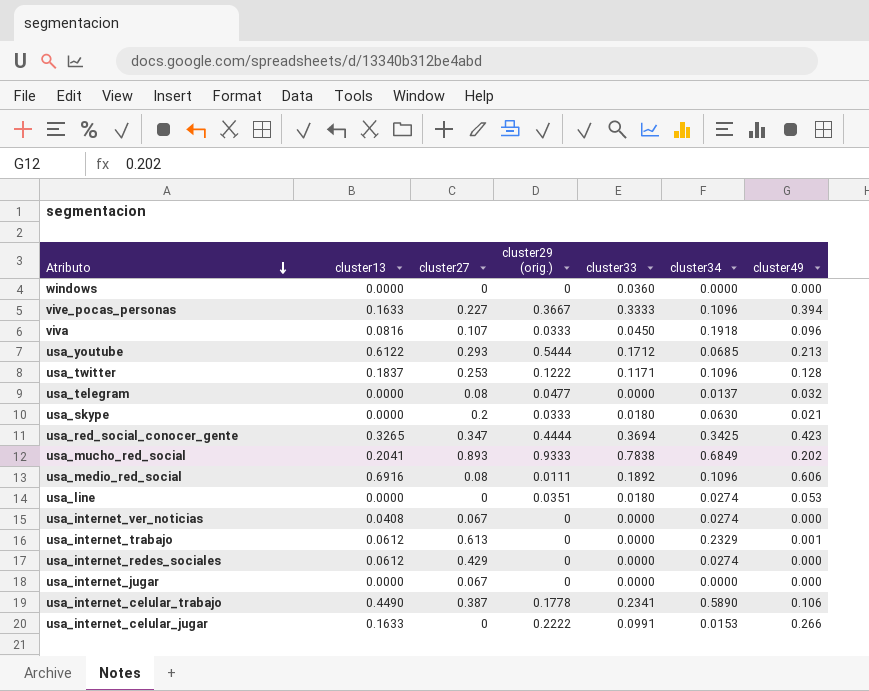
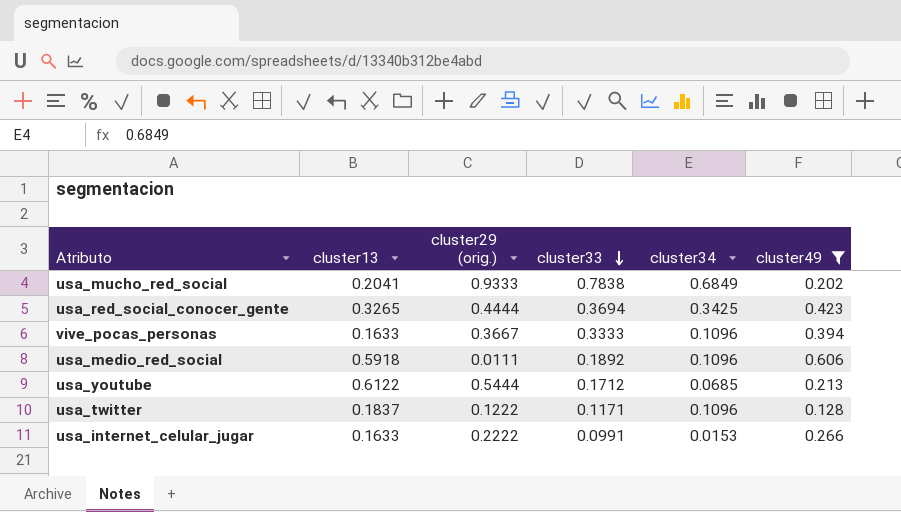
filter: none -> cluster49 >= 0.128
row order: Atributo descending -> cluster33 descending
column cluster27 | position: 3 -> none
usa_medio_red_social | cluster13: 0.6916 -> 0.5918

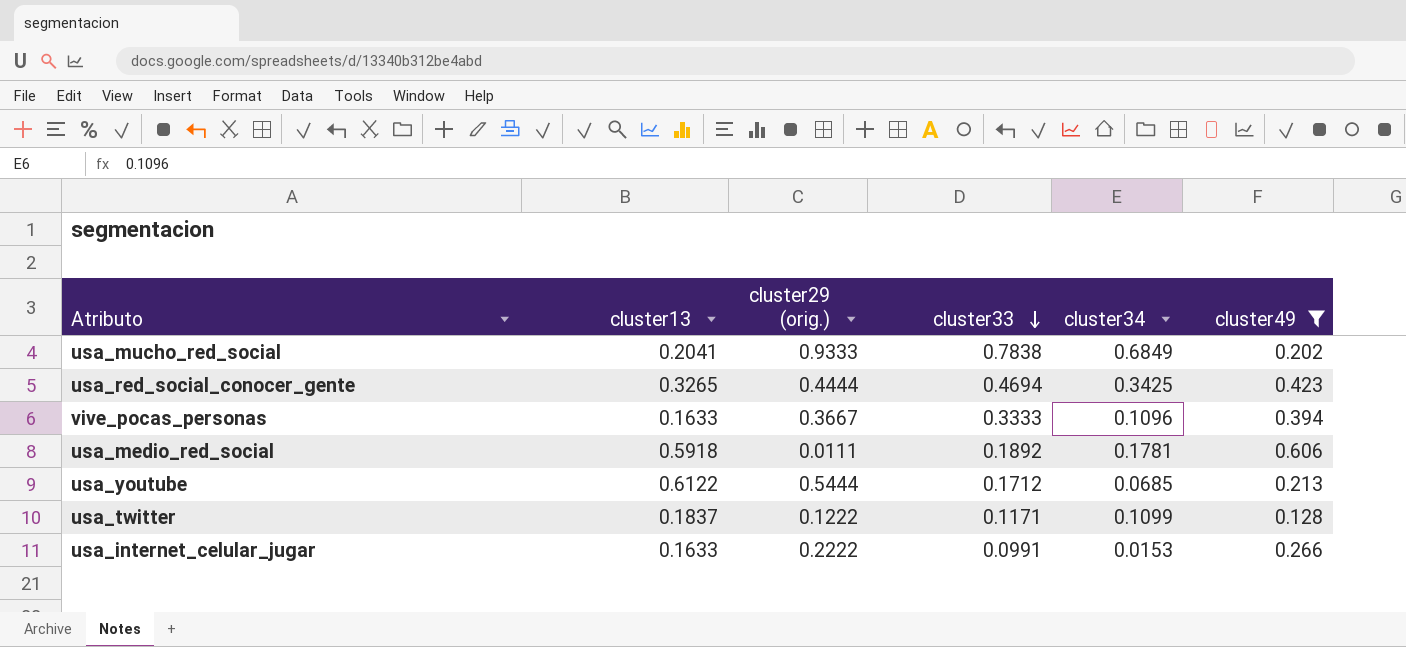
usa_red_social_conocer_gente | cluster33: 0.3694 -> 0.4694
usa_medio_red_social | cluster34: 0.1096 -> 0.1781
usa_twitter | cluster34: 0.1096 -> 0.1099

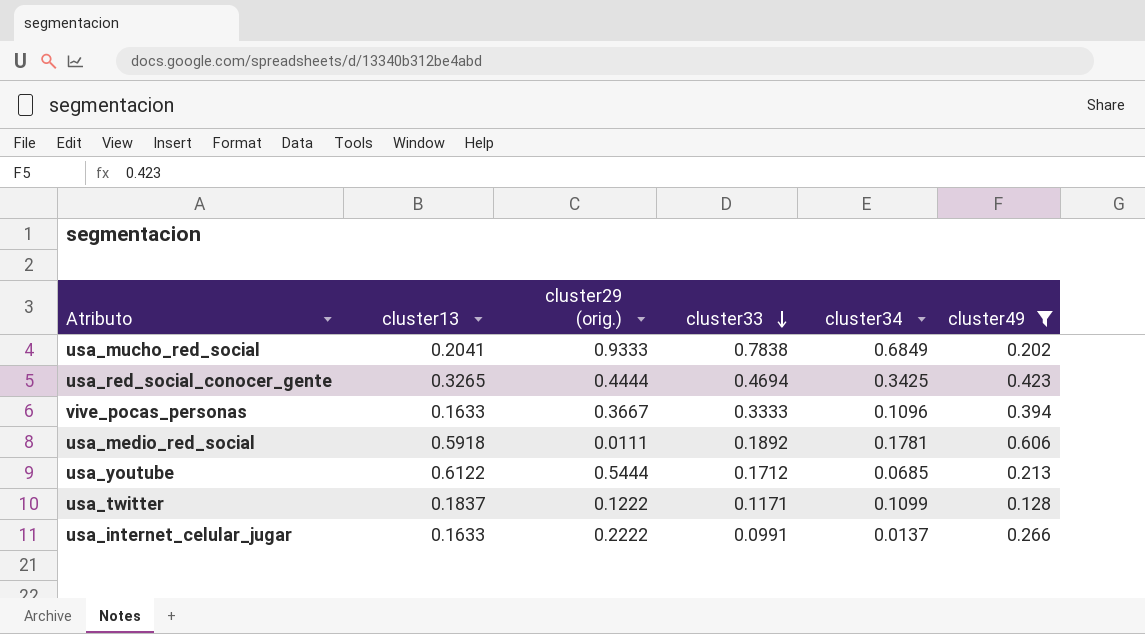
usa_internet_celular_jugar | cluster34: 0.0153 -> 0.0137

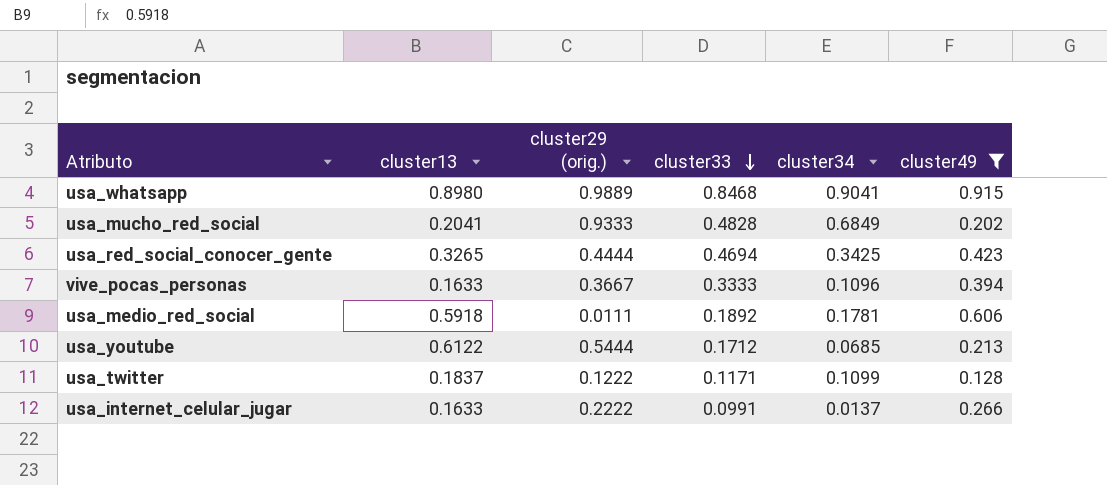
row usa_whatsapp: none -> 0.8980 | 0.9889 | 0.8468 | 0.9041 | 0.915
usa_mucho_red_social | cluster33: 0.7838 -> 0.4828

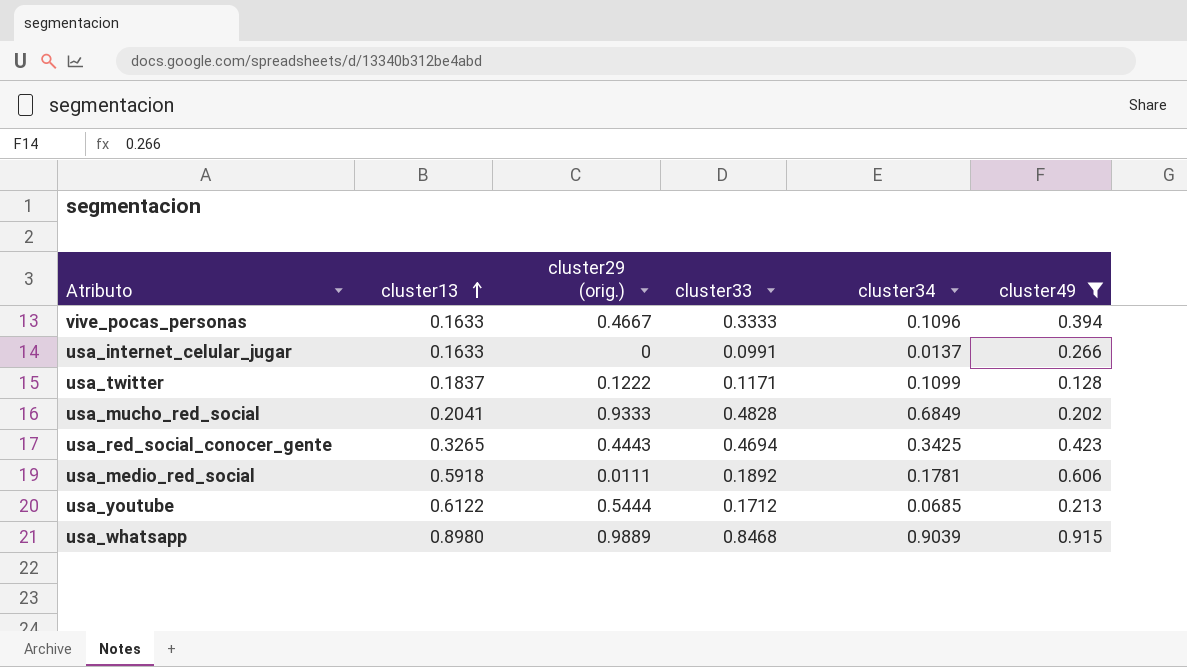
row order: cluster33 descending -> cluster13 ascending
vive_pocas_personas | cluster29 (orig.): 0.3667 -> 0.4667
usa_internet_celular_jugar | cluster29 (orig.): 0.2222 -> 0
usa_red_social_conocer_gente | cluster29 (orig.): 0.4444 -> 0.4443
usa_whatsapp | cluster34: 0.9041 -> 0.9039

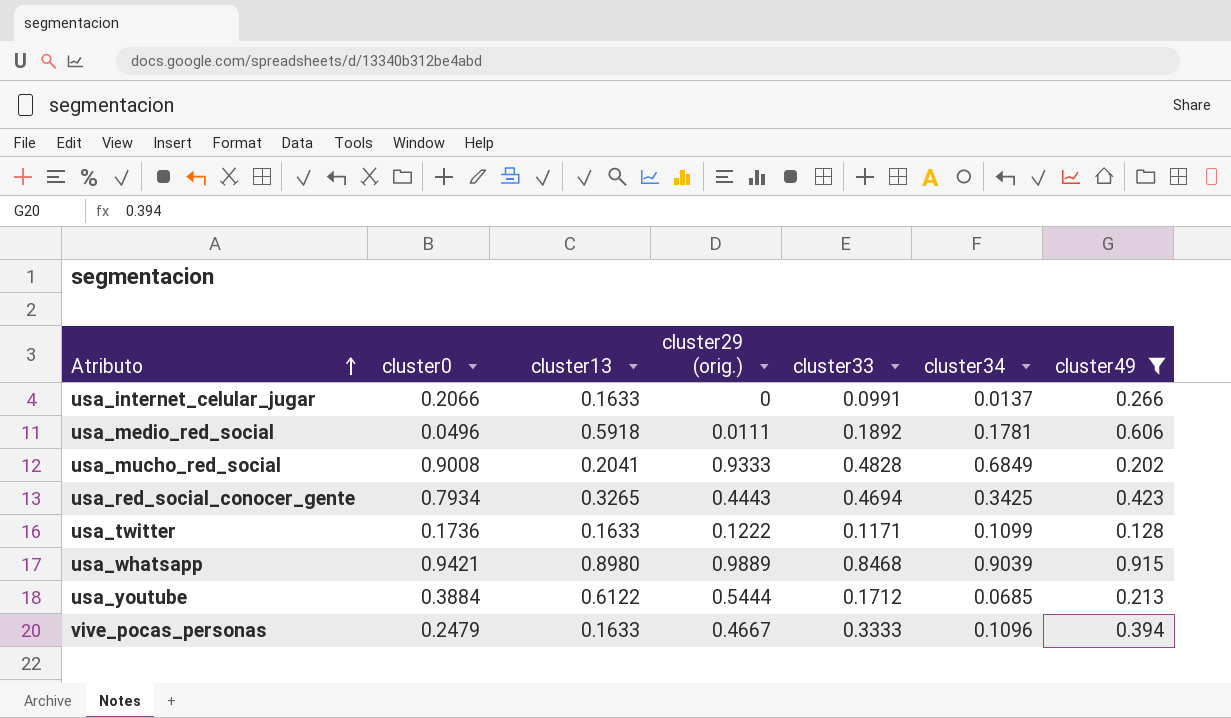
row order: cluster13 ascending -> Atributo ascending
column cluster0 | position: none -> 2
usa_twitter | cluster13: 0.1837 -> 0.1633

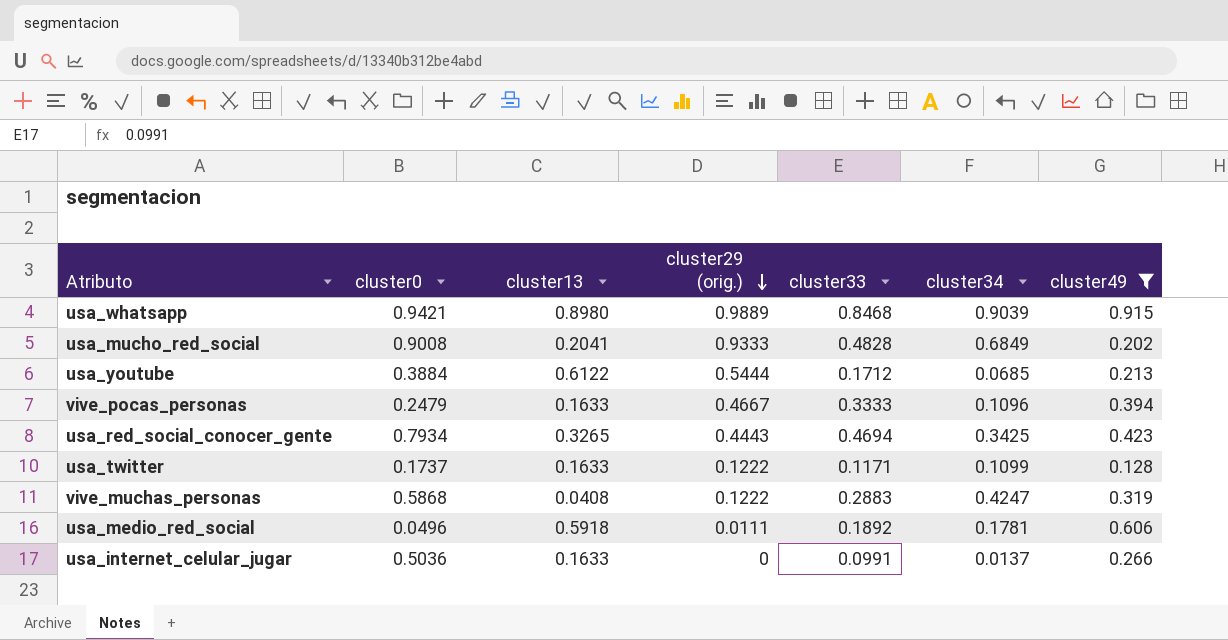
row order: Atributo ascending -> cluster29 (orig.) descending
usa_twitter | cluster0: 0.1736 -> 0.1737
row vive_muchas_personas: none -> 0.5868 | 0.0408 | 0.1222 | 0.2883 | 0.4247 | 0.319
usa_internet_celular_jugar | cluster0: 0.2066 -> 0.5036

